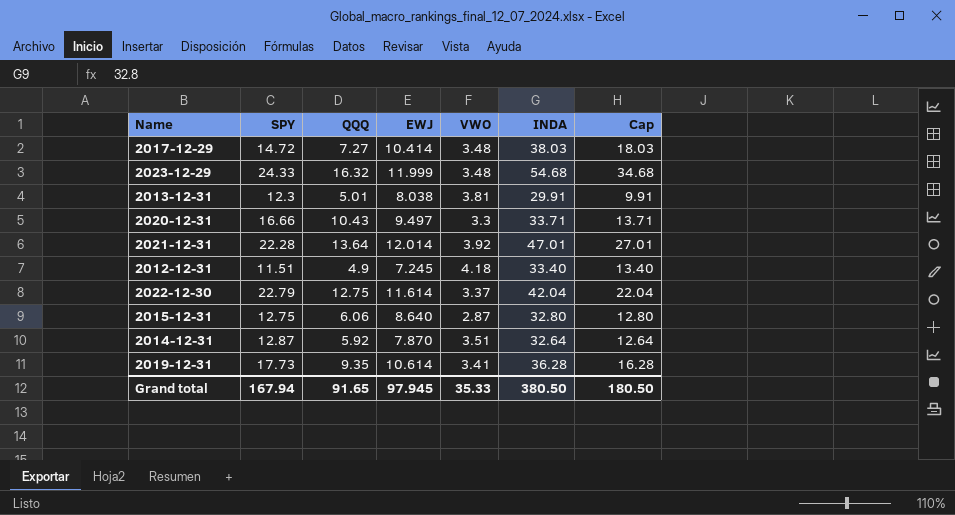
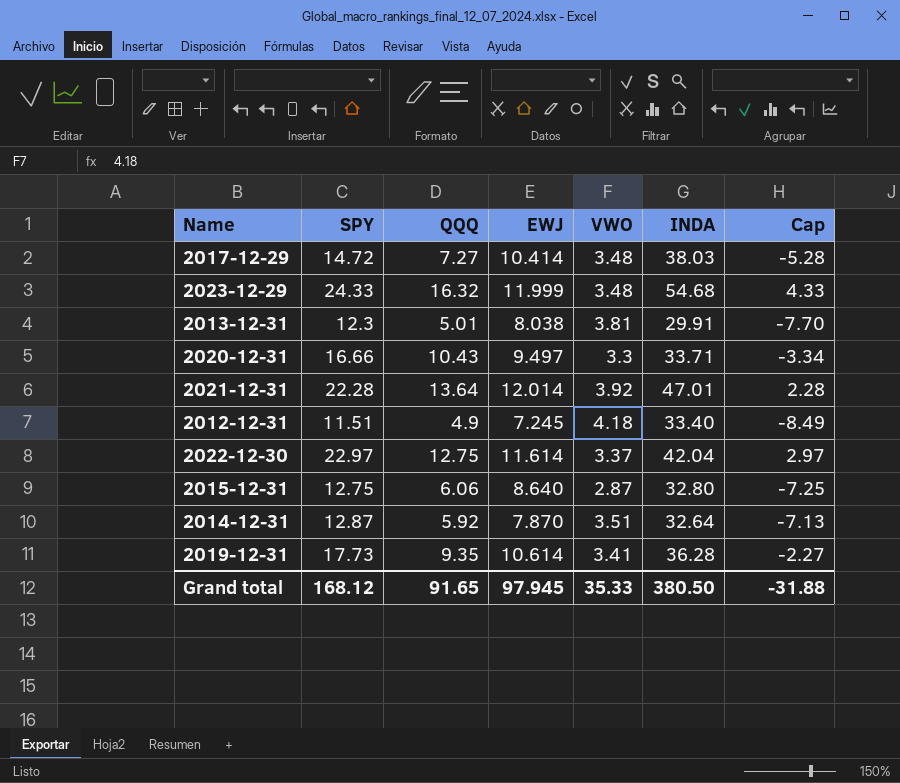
column Cap | formula: [INDA] - 20 -> [SPY] - 20
2022-12-30 | SPY: 22.79 -> 22.97
Grand total | SPY: 167.94 -> 168.12
Grand total | Cap: 180.50 -> -31.88

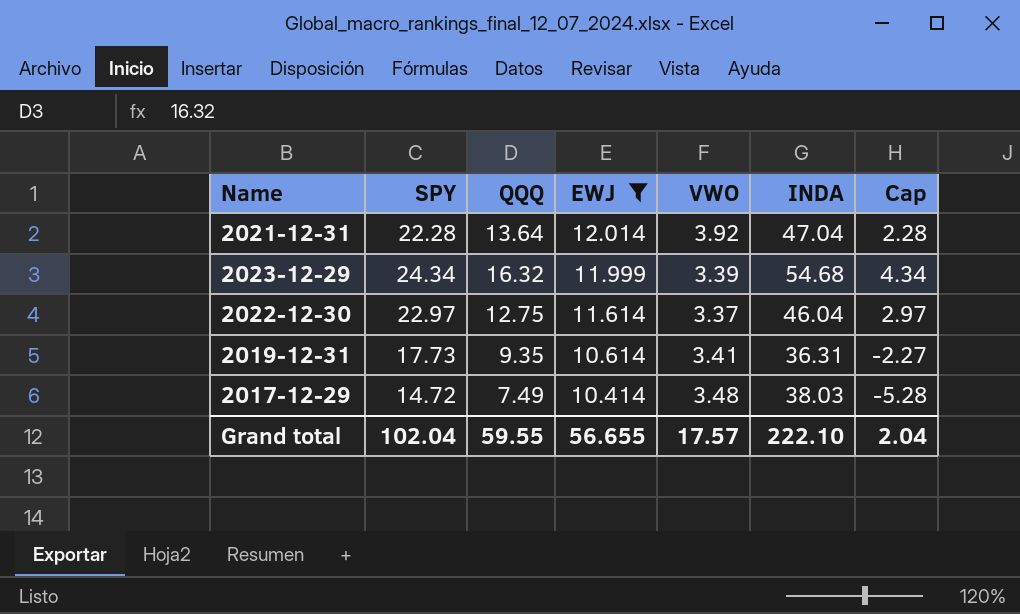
filter: none -> EWJ >= 10.414
row order: none -> EWJ descending
2021-12-31 | INDA: 47.01 -> 47.04
2023-12-29 | SPY: 24.33 -> 24.34
2023-12-29 | VWO: 3.48 -> 3.39
2023-12-29 | Cap: 4.33 -> 4.34
2022-12-30 | INDA: 42.04 -> 46.04
2019-12-31 | INDA: 36.28 -> 36.31
2017-12-29 | QQQ: 7.27 -> 7.49
Grand total | SPY: 168.12 -> 102.04
Grand total | QQQ: 91.65 -> 59.55
Grand total | EWJ: 97.945 -> 56.655
Grand total | VWO: 35.33 -> 17.57
Grand total | INDA: 380.50 -> 222.10
Grand total | Cap: -31.88 -> 2.04

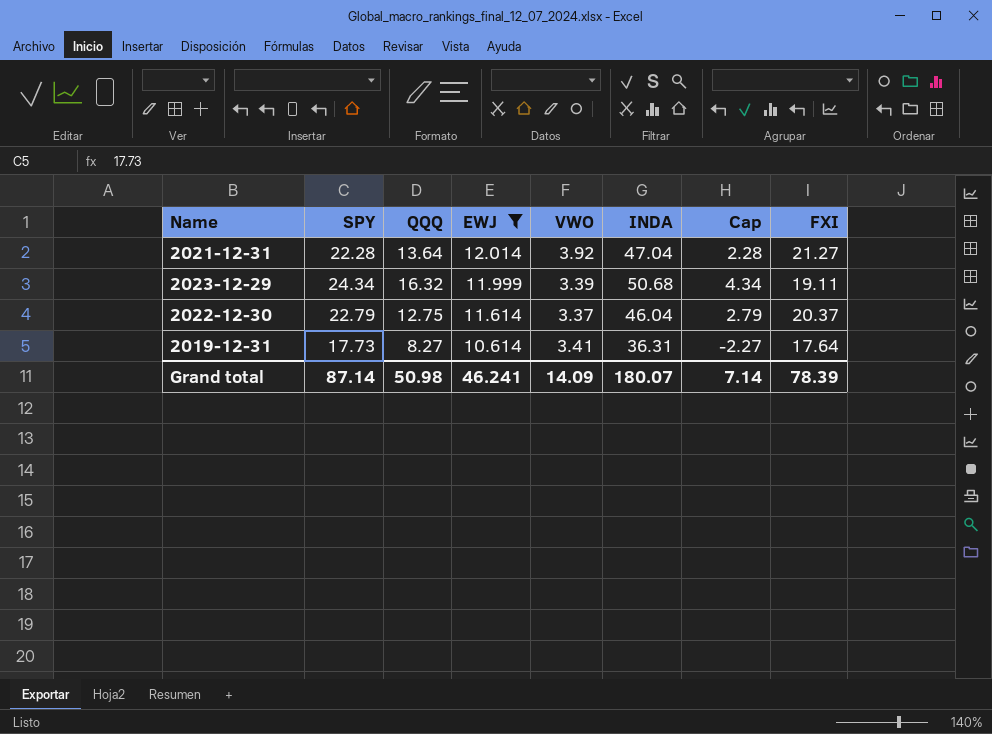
column FXI | position: none -> 8
row 2017-12-29: 14.72 | 7.49 | 10.414 | 3.48 | 38.03 | -5.28 -> none
2023-12-29 | INDA: 54.68 -> 50.68
2022-12-30 | SPY: 22.97 -> 22.79
2022-12-30 | Cap: 2.97 -> 2.79
2019-12-31 | QQQ: 9.35 -> 8.27
Grand total | SPY: 102.04 -> 87.14
Grand total | QQQ: 59.55 -> 50.98
Grand total | EWJ: 56.655 -> 46.241
Grand total | VWO: 17.57 -> 14.09
Grand total | INDA: 222.10 -> 180.07
Grand total | Cap: 2.04 -> 7.14

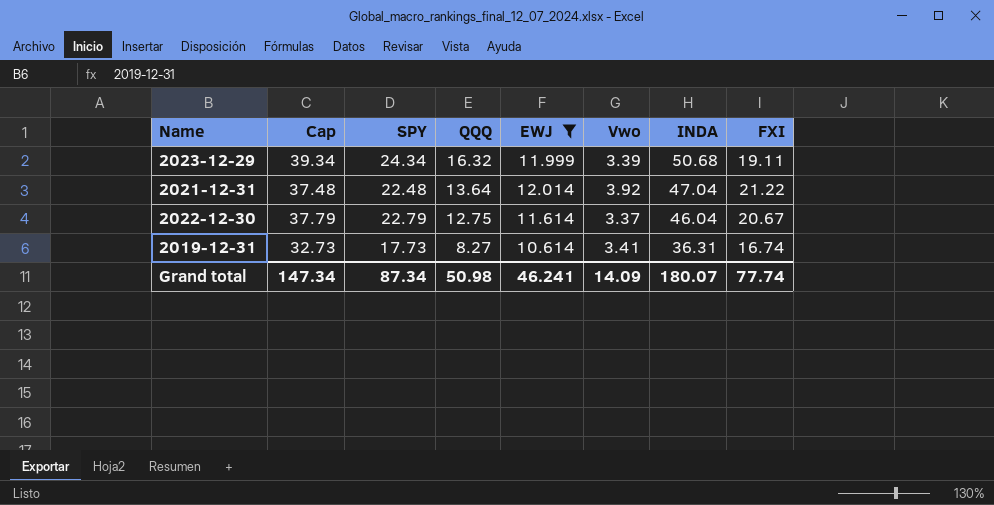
row order: EWJ descending -> QQQ descending
column Cap | formula: [SPY] - 20 -> [SPY] + 15
column Cap | position: 7 -> 2
column name: VWO -> Vwo
2021-12-31 | SPY: 22.28 -> 22.48
2021-12-31 | FXI: 21.27 -> 21.22
2022-12-30 | FXI: 20.37 -> 20.67
2019-12-31 | FXI: 17.64 -> 16.74
Grand total | Cap: 7.14 -> 147.34
Grand total | SPY: 87.14 -> 87.34
Grand total | FXI: 78.39 -> 77.74

